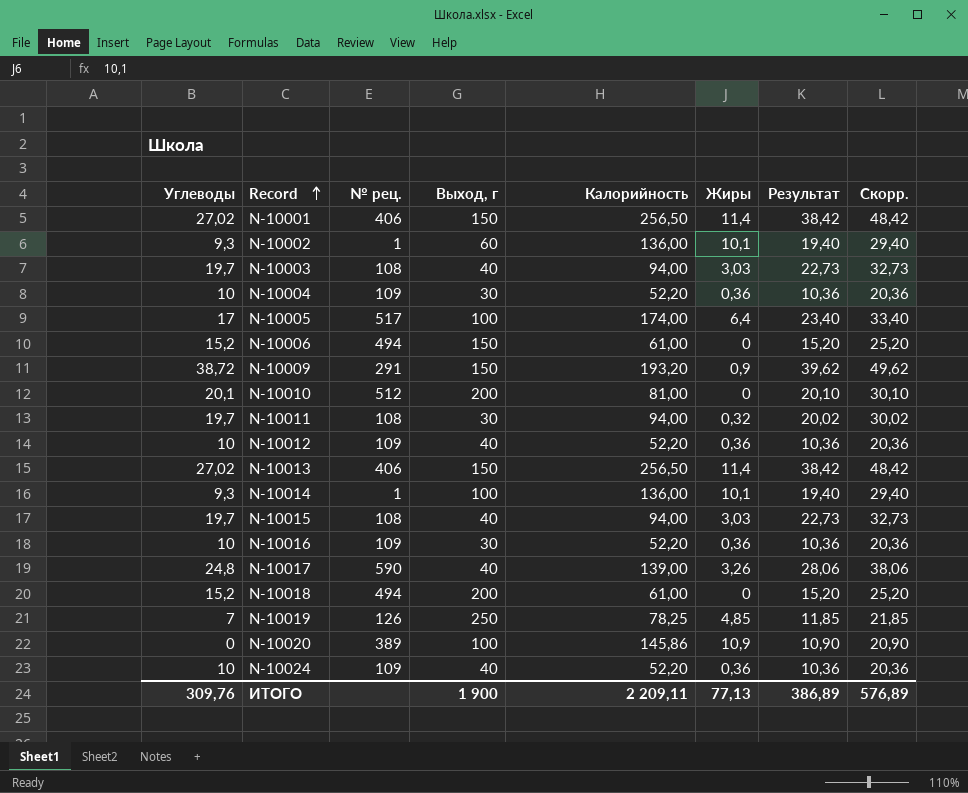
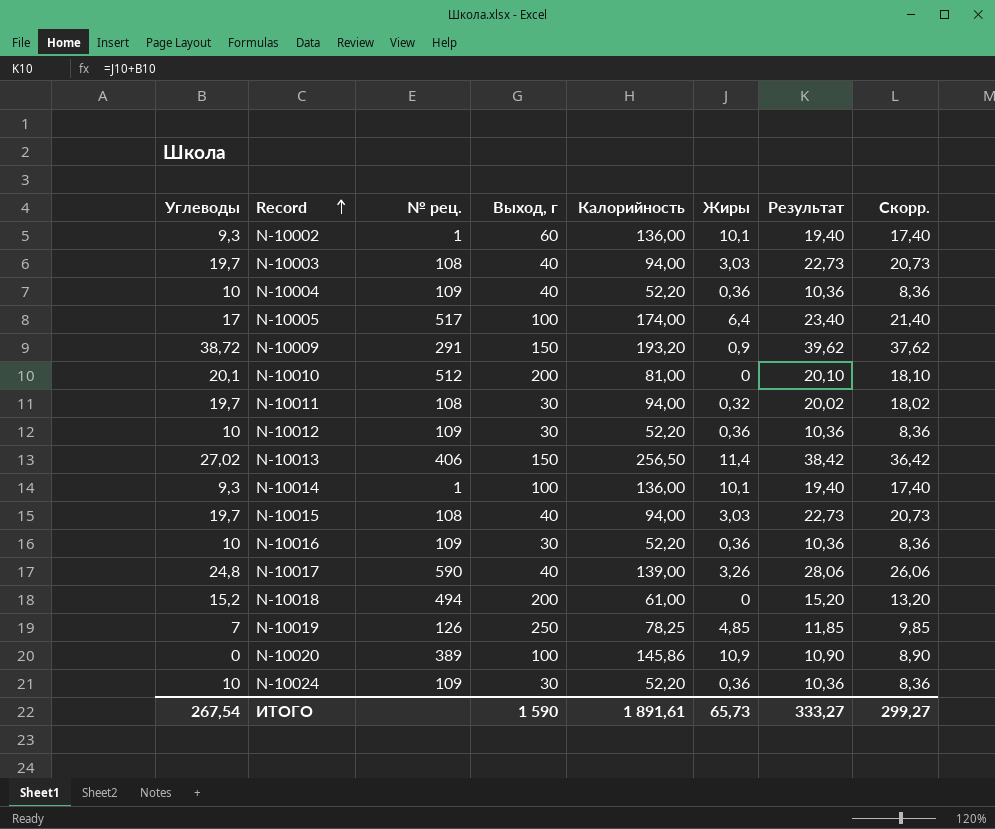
column Скорр. | formula: [Результат] + 10 -> [Результат] - 2
row N-10001: 27,02 | 406 | 150 | 256,50 | 11,4 | 38,42 | 48,42 -> none
row N-10006: 15,2 | 494 | 150 | 61,00 | 0 | 15,20 | 25,20 -> none
N-10004 | Выход, г: 30 -> 40
N-10012 | Выход, г: 40 -> 30
N-10024 | Выход, г: 40 -> 30
ИТОГО | Углеводы: 309,76 -> 267,54
ИТОГО | Выход, г: 1 900 -> 1 590
ИТОГО | Калорийность: 2 209,11 -> 1 891,61
ИТОГО | Жиры: 77,13 -> 65,73
ИТОГО | Результат: 386,89 -> 333,27
ИТОГО | Скорр.: 576,89 -> 299,27

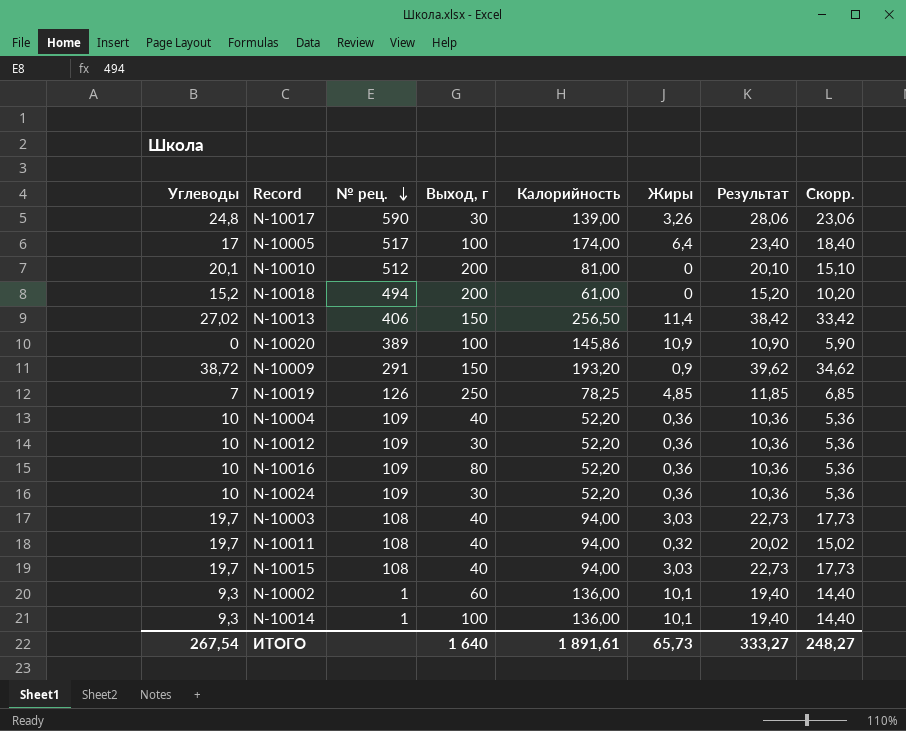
row order: Record ascending -> № рец. descending
column Скорр. | formula: [Результат] - 2 -> [Результат] - 5
N-10017 | Выход, г: 40 -> 30
N-10016 | Выход, г: 30 -> 80
N-10011 | Выход, г: 30 -> 40
ИТОГО | Выход, г: 1 590 -> 1 640
ИТОГО | Скорр.: 299,27 -> 248,27

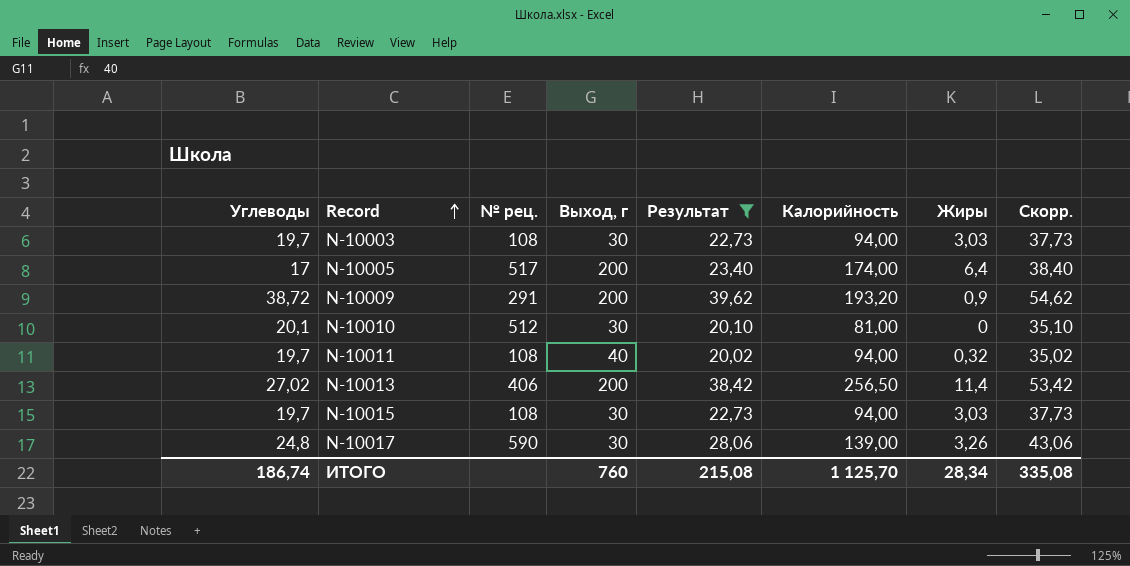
filter: none -> Результат >= 20,02
row order: № рец. descending -> Record ascending
column Результат | position: 7 -> 5
column Скорр. | formula: [Результат] - 5 -> [Результат] + 15
N-10003 | Выход, г: 40 -> 30
N-10005 | Выход, г: 100 -> 200
N-10009 | Выход, г: 150 -> 200
N-10010 | Выход, г: 200 -> 30
N-10013 | Выход, г: 150 -> 200
N-10015 | Выход, г: 40 -> 30
ИТОГО | Углеводы: 267,54 -> 186,74
ИТОГО | Выход, г: 1 640 -> 760
ИТОГО | Результат: 333,27 -> 215,08
ИТОГО | Калорийность: 1 891,61 -> 1 125,70
ИТОГО | Жиры: 65,73 -> 28,34
ИТОГО | Скорр.: 248,27 -> 335,08

